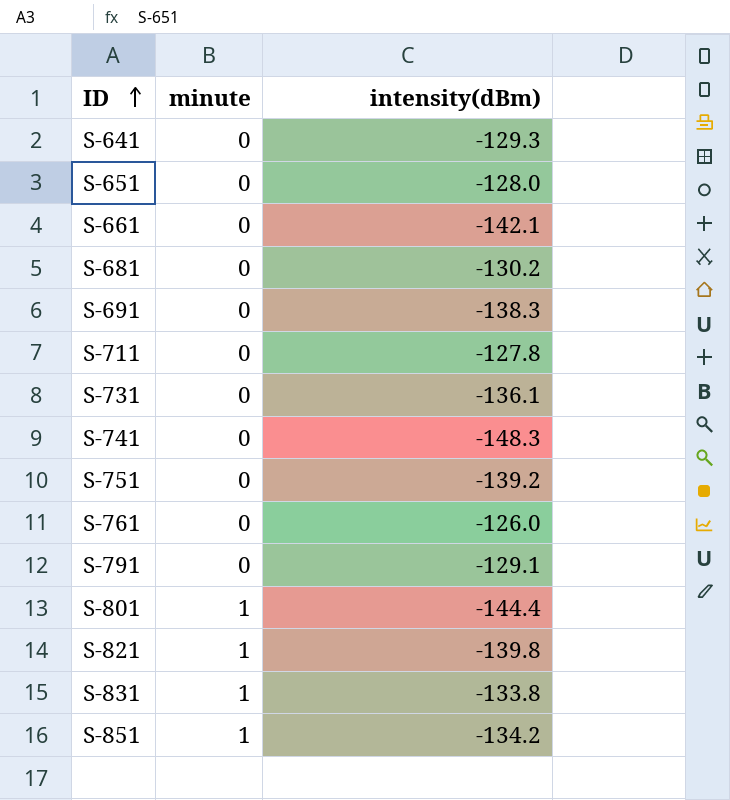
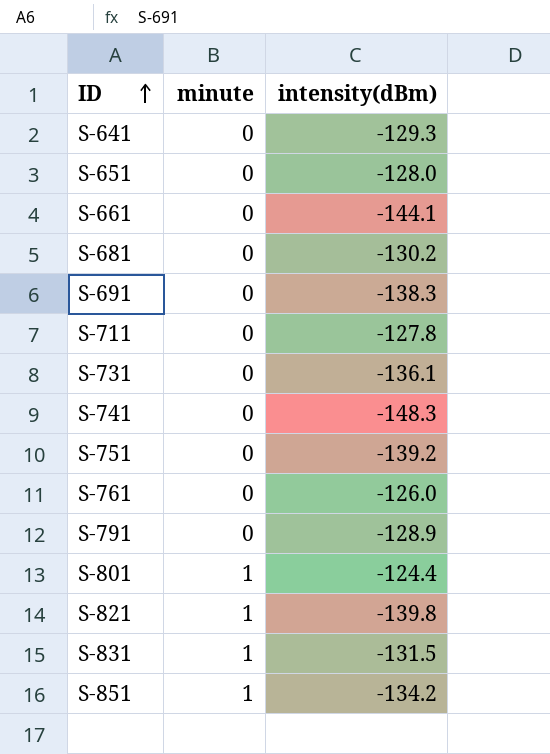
S-661 | intensity(dBm): -142.1 -> -144.1
S-791 | intensity(dBm): -129.1 -> -128.9
S-801 | intensity(dBm): -144.4 -> -124.4
S-831 | intensity(dBm): -133.8 -> -131.5

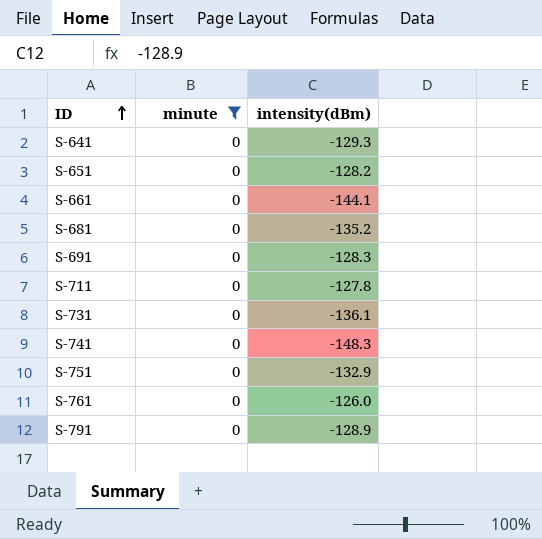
filter: none -> minute = 0
S-651 | intensity(dBm): -128.0 -> -128.2
S-681 | intensity(dBm): -130.2 -> -135.2
S-691 | intensity(dBm): -138.3 -> -128.3
S-751 | intensity(dBm): -139.2 -> -132.9

